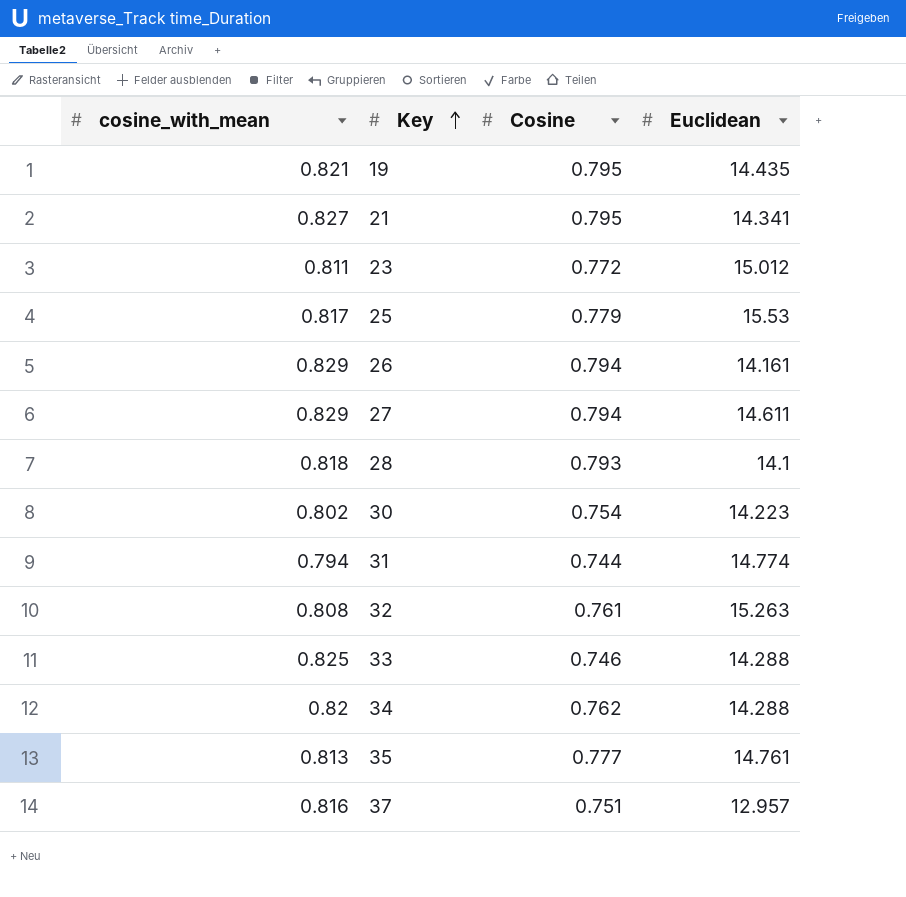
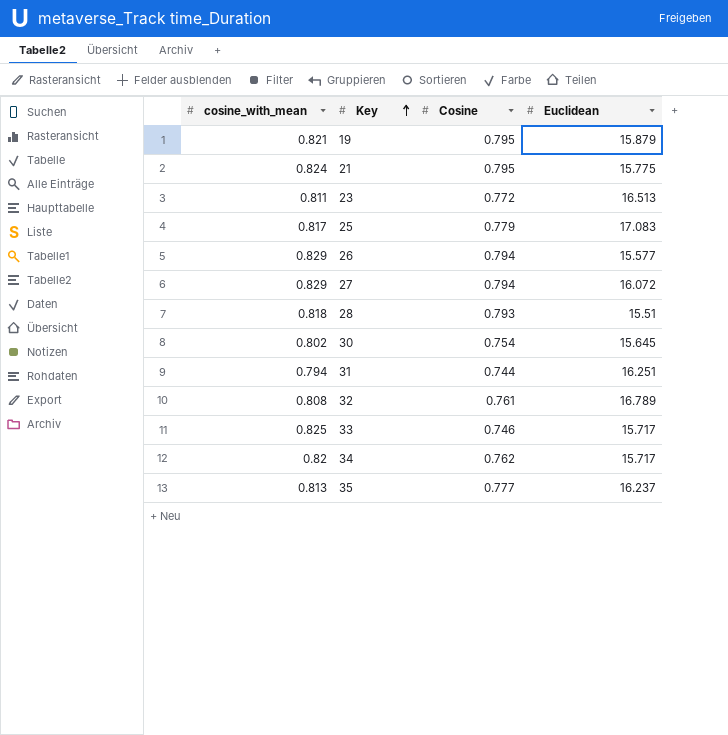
row 37: 0.816 | 0.751 | 12.957 -> none
19 | Euclidean: 14.435 -> 15.879
21 | cosine_with_mean: 0.827 -> 0.824
21 | Euclidean: 14.341 -> 15.775
23 | Euclidean: 15.012 -> 16.513
25 | Euclidean: 15.53 -> 17.083
26 | Euclidean: 14.161 -> 15.577
27 | Euclidean: 14.611 -> 16.072
28 | Euclidean: 14.1 -> 15.51
30 | Euclidean: 14.223 -> 15.645
31 | Euclidean: 14.774 -> 16.251
32 | Euclidean: 15.263 -> 16.789
33 | Euclidean: 14.288 -> 15.717
34 | Euclidean: 14.288 -> 15.717
35 | Euclidean: 14.761 -> 16.237

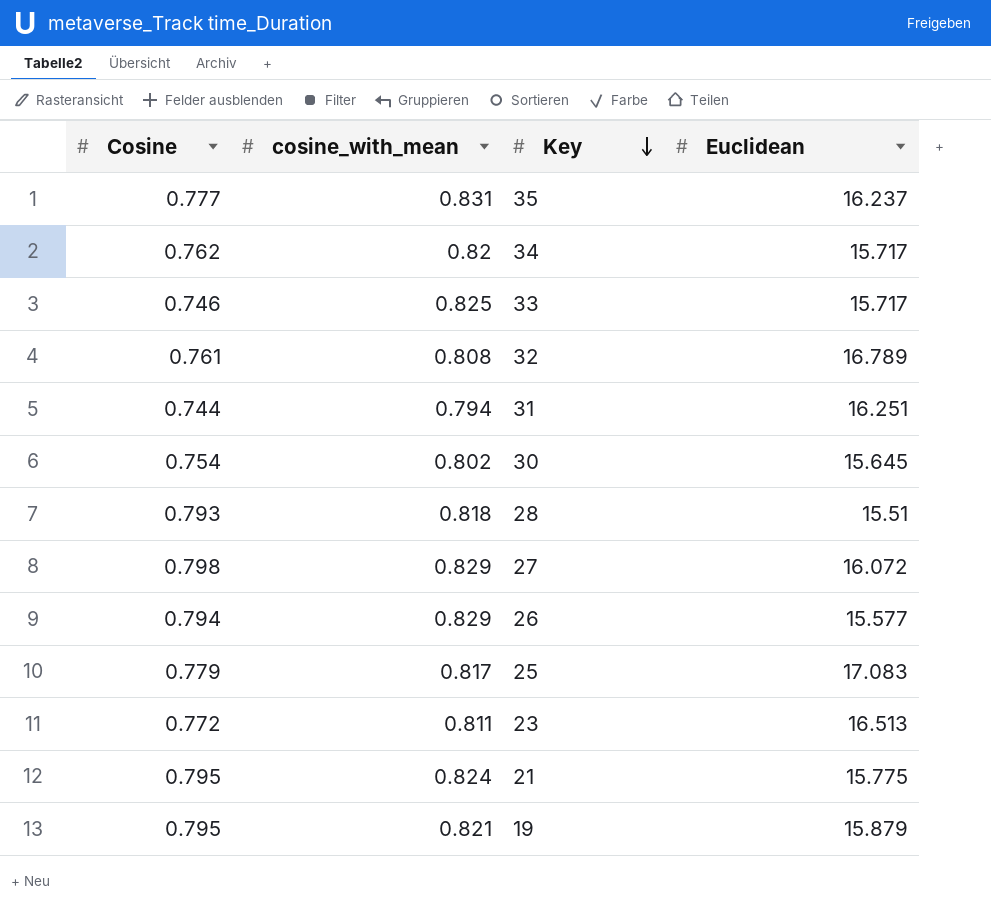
row order: Key ascending -> Key descending
column Cosine | position: 3 -> 1
35 | cosine_with_mean: 0.813 -> 0.831
27 | Cosine: 0.794 -> 0.798

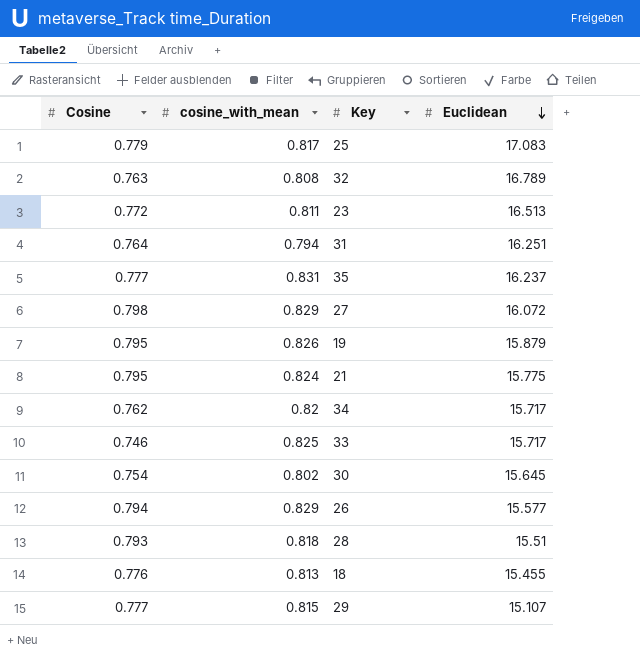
row order: Key descending -> Euclidean descending
32 | Cosine: 0.761 -> 0.763
31 | Cosine: 0.744 -> 0.764
19 | cosine_with_mean: 0.821 -> 0.826
row 18: none -> 0.776 | 0.813 | 15.455
row 29: none -> 0.777 | 0.815 | 15.107

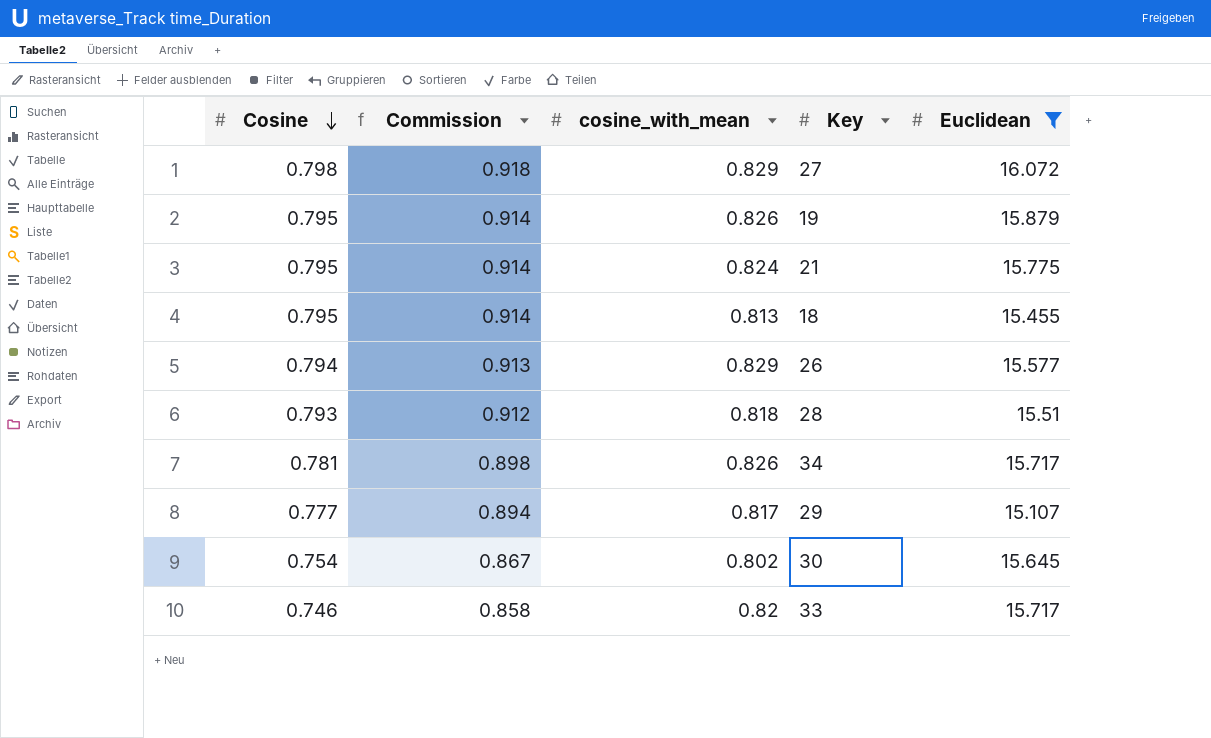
filter: none -> Euclidean <= 16.072
row order: Euclidean descending -> Cosine descending
column Commission | formula: none -> [Cosine] * 1.15
18 | Cosine: 0.776 -> 0.795
34 | Cosine: 0.762 -> 0.781
34 | cosine_with_mean: 0.82 -> 0.826
29 | cosine_with_mean: 0.815 -> 0.817
33 | cosine_with_mean: 0.825 -> 0.82

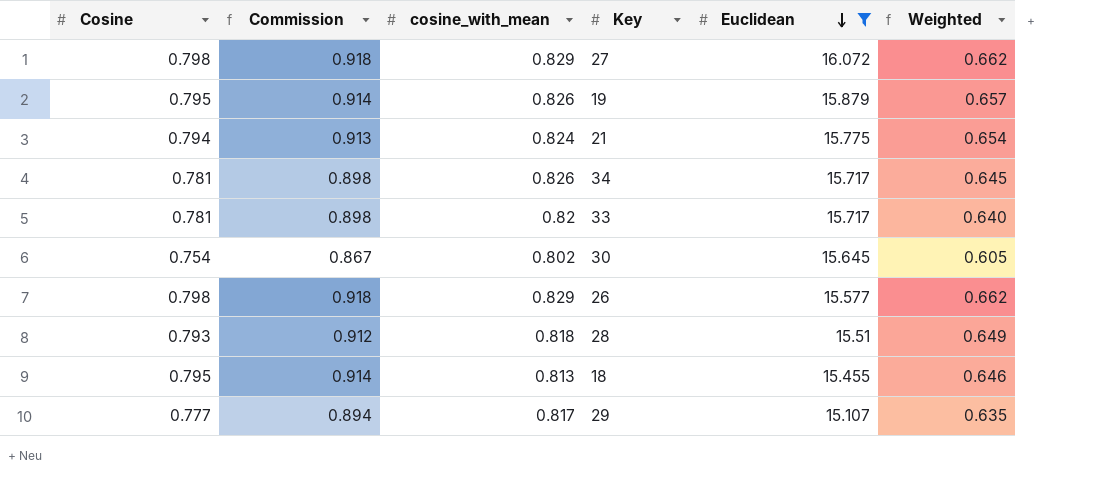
row order: Cosine descending -> Euclidean descending
column Weighted | formula: none -> [Cosine] * [cosine_with_mean]
21 | Cosine: 0.795 -> 0.794
21 | Commission: 0.914 -> 0.913
33 | Cosine: 0.746 -> 0.781
33 | Commission: 0.858 -> 0.898
26 | Cosine: 0.794 -> 0.798
26 | Commission: 0.913 -> 0.918

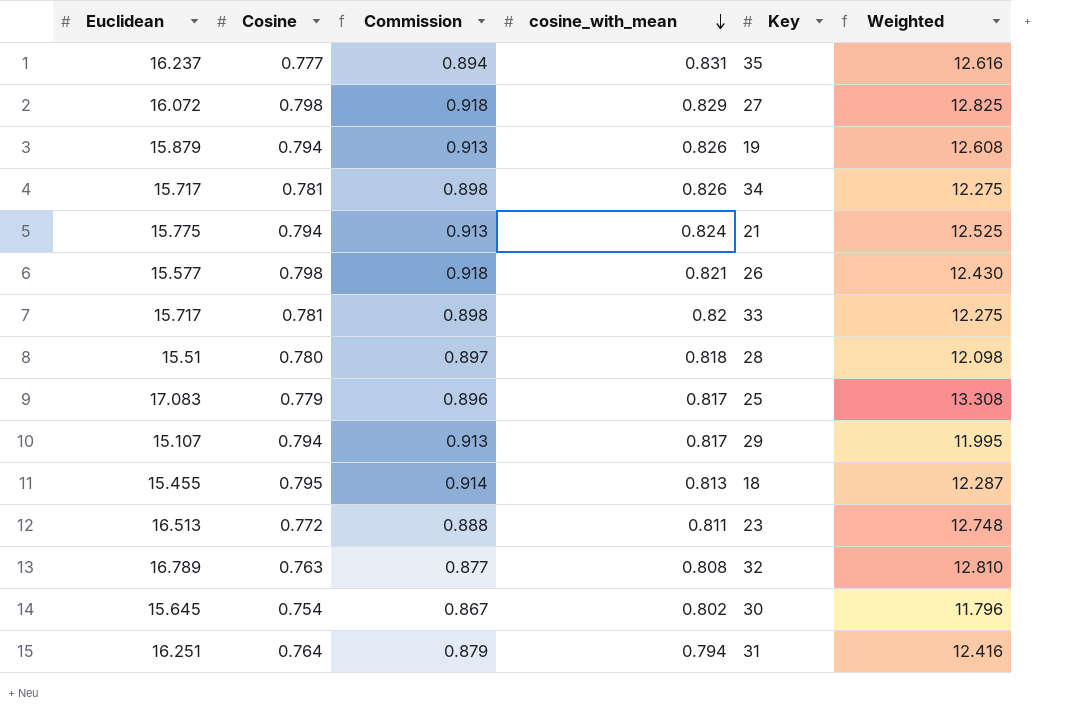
filter: Euclidean <= 16.072 -> none
row order: Euclidean descending -> cosine_with_mean descending
column Euclidean | position: 5 -> 1
column Weighted | formula: [Cosine] * [cosine_with_mean] -> [Euclidean] * [Cosine]
19 | Cosine: 0.795 -> 0.794
19 | Commission: 0.914 -> 0.913
26 | cosine_with_mean: 0.829 -> 0.821
28 | Cosine: 0.793 -> 0.780
28 | Commission: 0.912 -> 0.897
29 | Cosine: 0.777 -> 0.794
29 | Commission: 0.894 -> 0.913

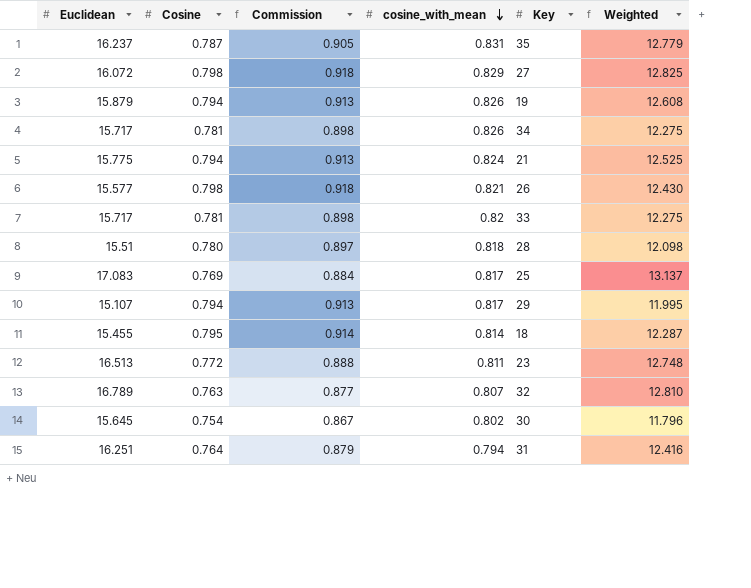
35 | Cosine: 0.777 -> 0.787
35 | Commission: 0.894 -> 0.905
35 | Weighted: 12.616 -> 12.779
25 | Cosine: 0.779 -> 0.769
25 | Commission: 0.896 -> 0.884
25 | Weighted: 13.308 -> 13.137
18 | cosine_with_mean: 0.813 -> 0.814
32 | cosine_with_mean: 0.808 -> 0.807

